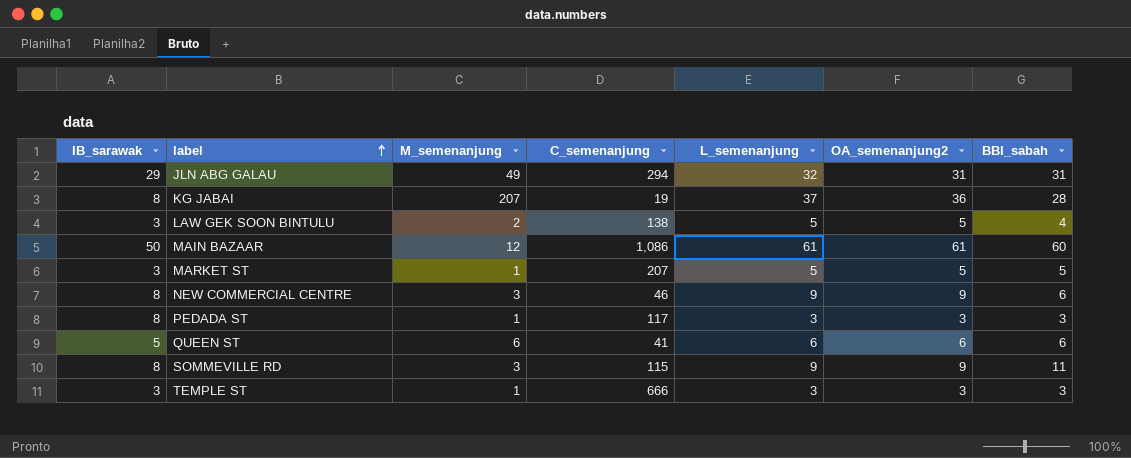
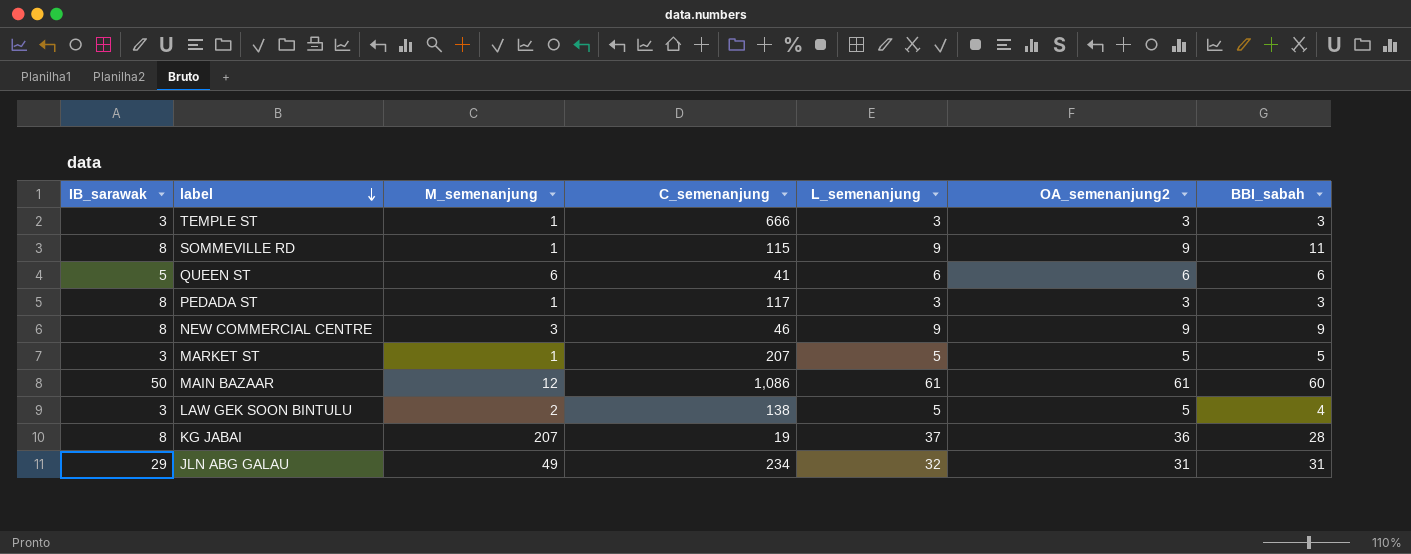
row order: label ascending -> label descending
SOMMEVILLE RD | M_semenanjung: 3 -> 1
NEW COMMERCIAL CENTRE | BBI_sabah: 6 -> 9
JLN ABG GALAU | C_semenanjung: 294 -> 234

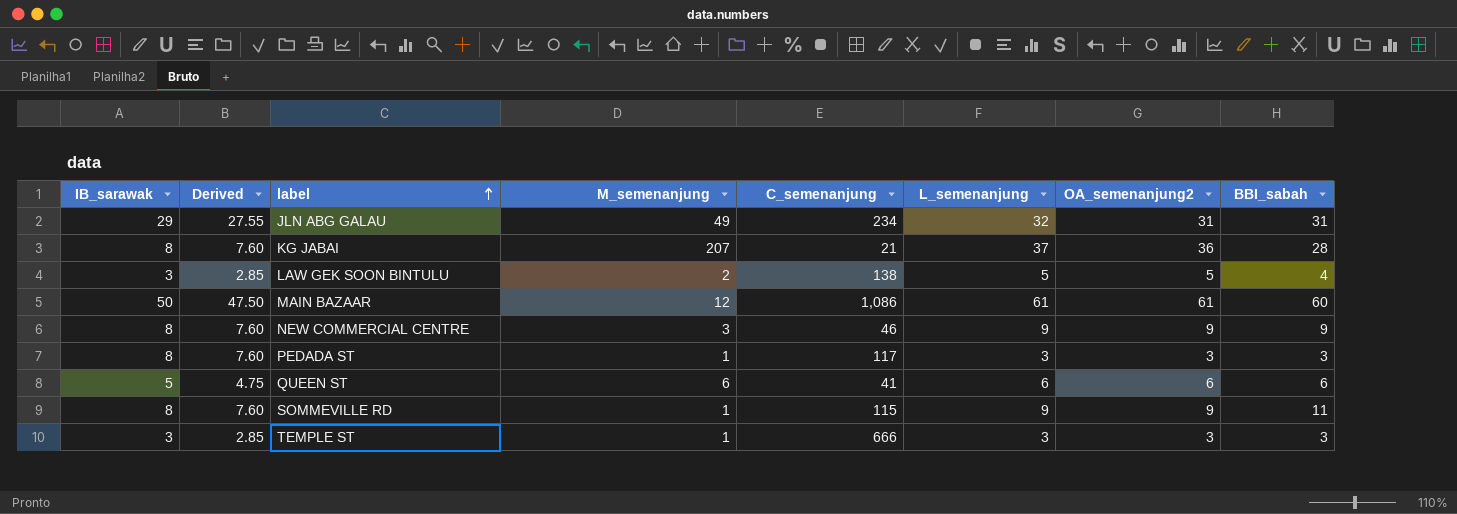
row order: label descending -> label ascending
column Derived | formula: none -> [IB_sarawak] * 0.95
row MARKET ST: 3 | 1 | 207 | 5 | 5 | 5 -> none
KG JABAI | C_semenanjung: 19 -> 21

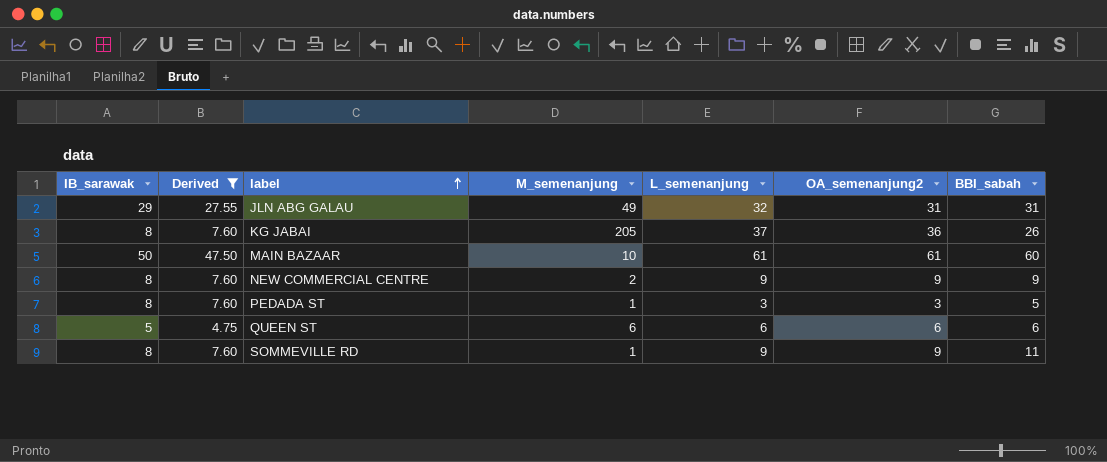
filter: none -> Derived != 2.85
column C_semenanjung | position: 5 -> none
KG JABAI | M_semenanjung: 207 -> 205
KG JABAI | BBI_sabah: 28 -> 26
MAIN BAZAAR | M_semenanjung: 12 -> 10
NEW COMMERCIAL CENTRE | M_semenanjung: 3 -> 2
PEDADA ST | BBI_sabah: 3 -> 5

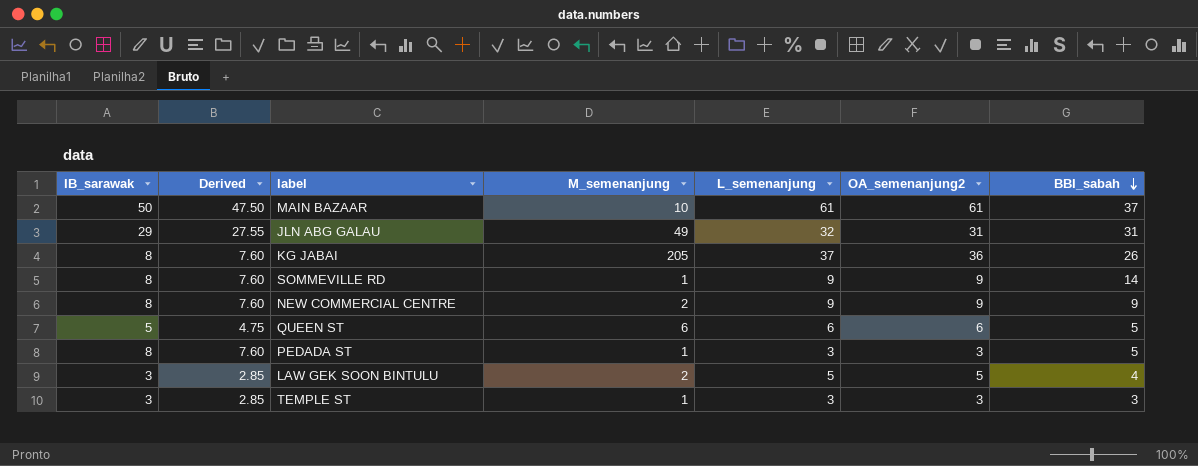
filter: Derived != 2.85 -> none
row order: label ascending -> BBI_sabah descending
MAIN BAZAAR | BBI_sabah: 60 -> 37
SOMMEVILLE RD | BBI_sabah: 11 -> 14
QUEEN ST | BBI_sabah: 6 -> 5

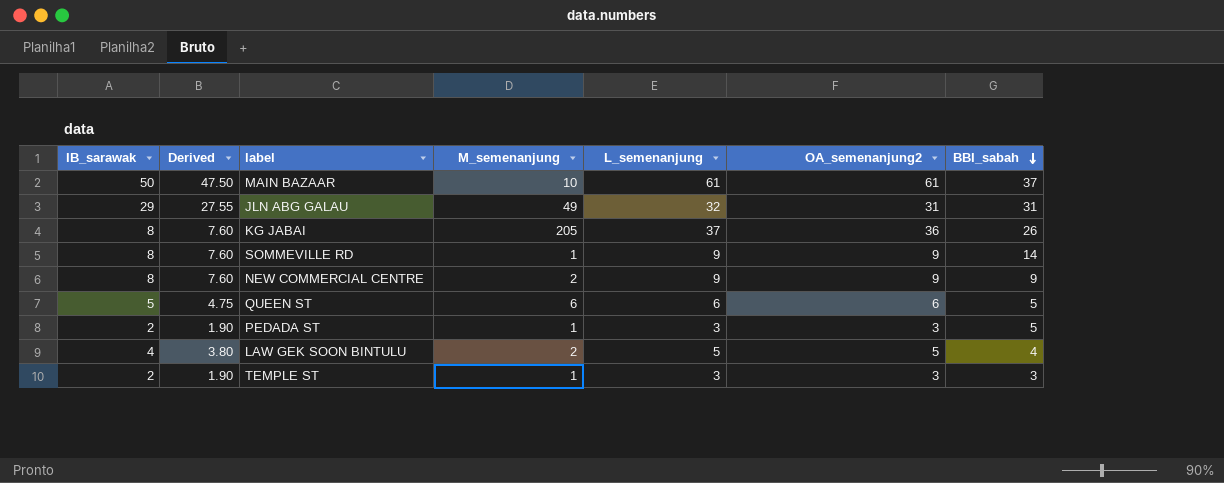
PEDADA ST | IB_sarawak: 8 -> 2
PEDADA ST | Derived: 7.60 -> 1.90
LAW GEK SOON BINTULU | IB_sarawak: 3 -> 4
LAW GEK SOON BINTULU | Derived: 2.85 -> 3.80
TEMPLE ST | IB_sarawak: 3 -> 2
TEMPLE ST | Derived: 2.85 -> 1.90

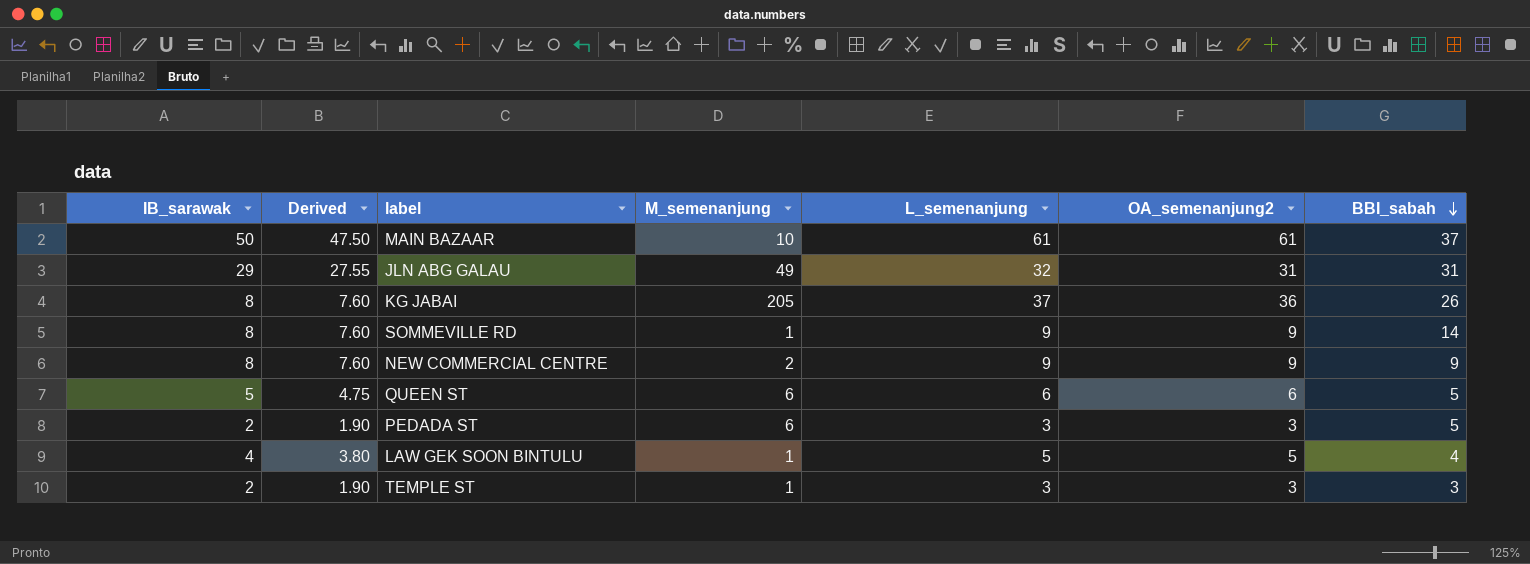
PEDADA ST | M_semenanjung: 1 -> 6
LAW GEK SOON BINTULU | M_semenanjung: 2 -> 1

